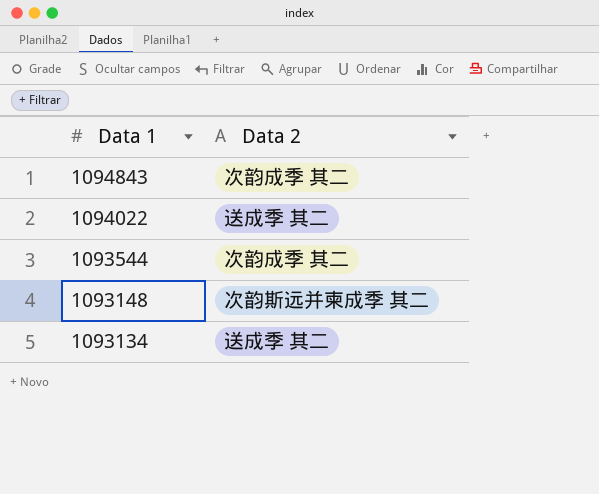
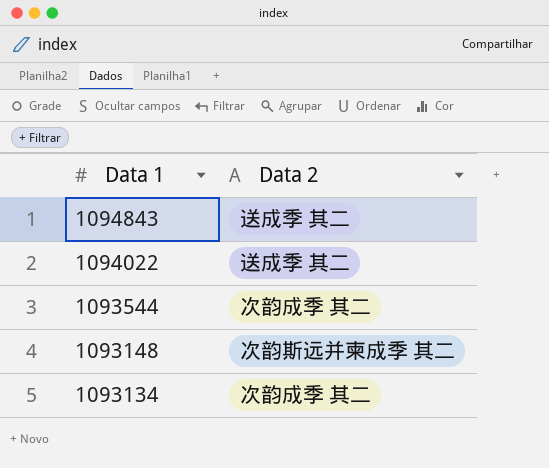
1094843 | Data 2: 次韵成季 其二 -> 送成季 其二
1093134 | Data 2: 送成季 其二 -> 次韵成季 其二

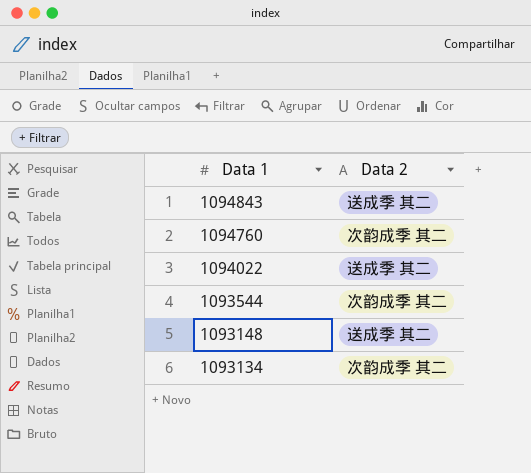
row 1094760: none -> 次韵成季 其二
1093148 | Data 2: 次韵斯远并柬成季 其二 -> 送成季 其二

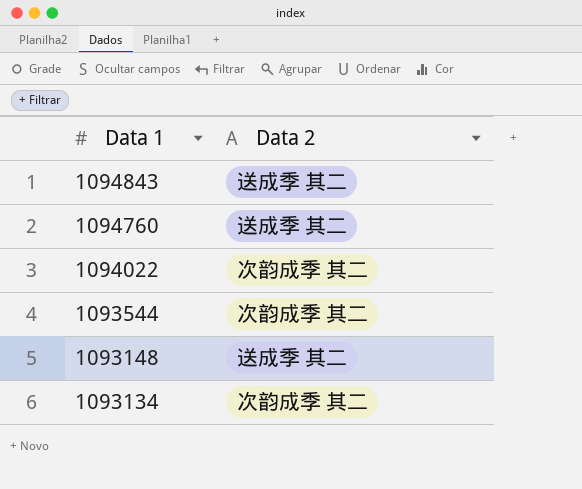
1094760 | Data 2: 次韵成季 其二 -> 送成季 其二
1094022 | Data 2: 送成季 其二 -> 次韵成季 其二

